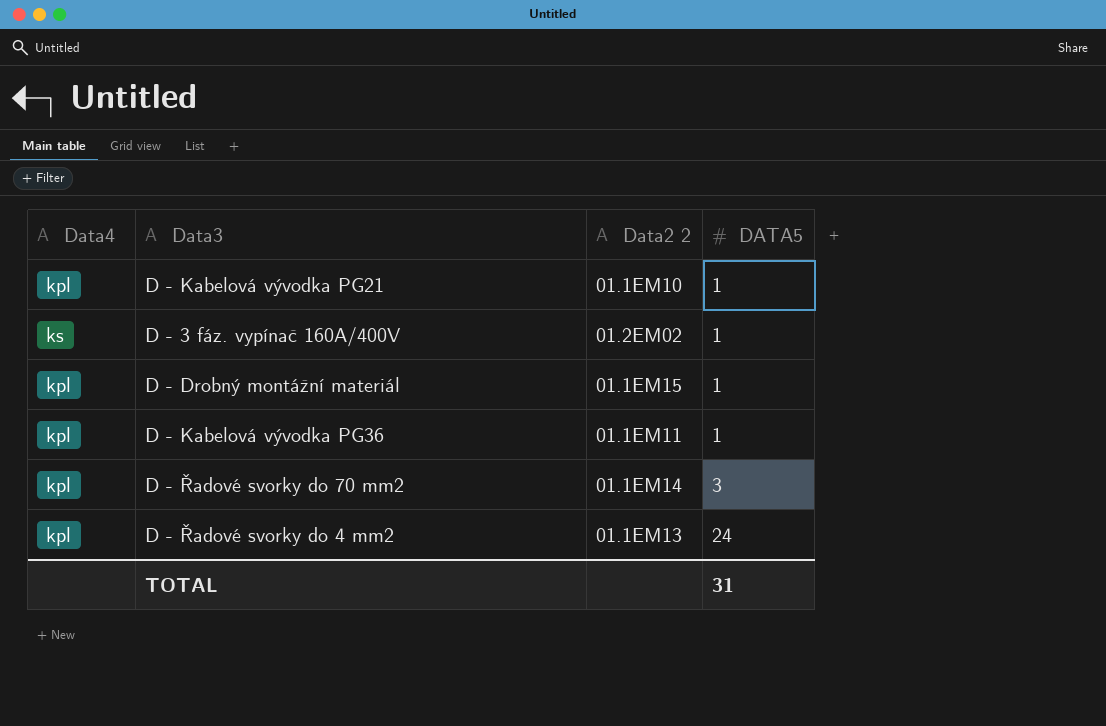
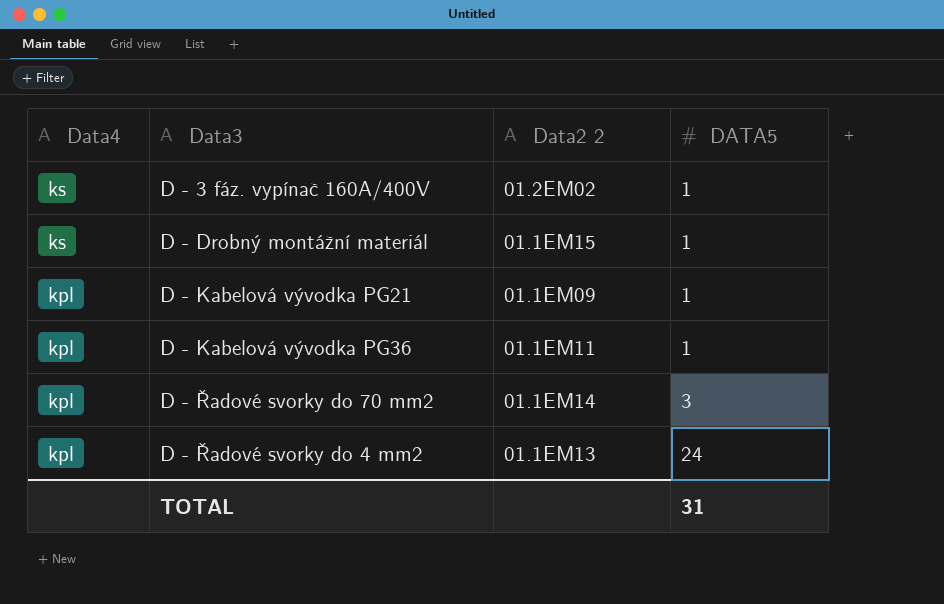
row order: DATA5 ascending -> Data4 descending
D - Drobný montážní materiál | Data4: kpl -> ks
D - Kabelová vývodka PG21 | Data2 2: 01.1EM10 -> 01.1EM09

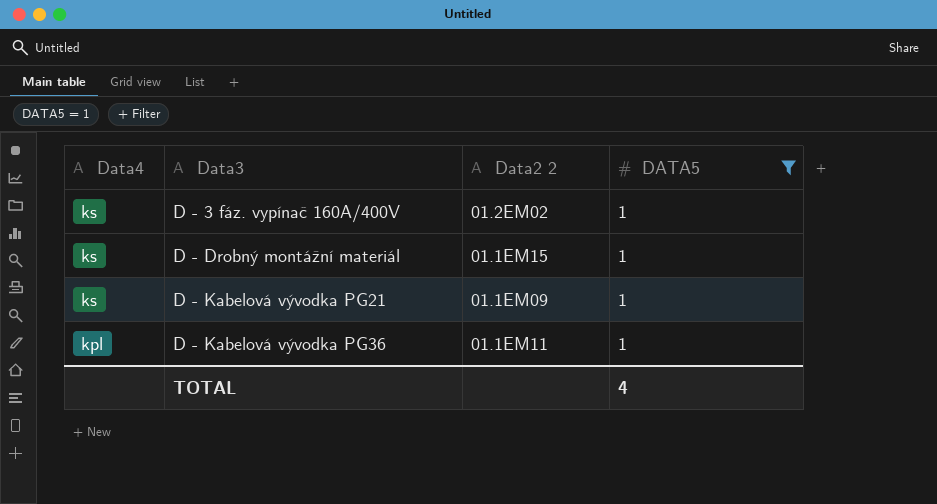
filter: none -> DATA5 = 1
D - Kabelová vývodka PG21 | Data4: kpl -> ks
TOTAL | DATA5: 31 -> 4

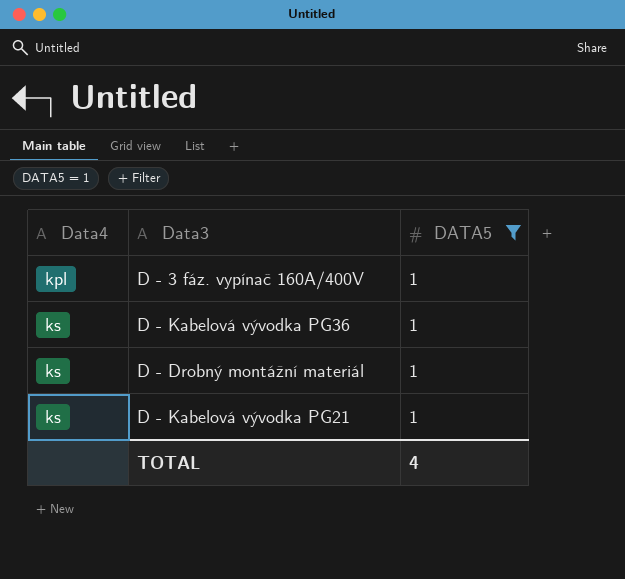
row order: Data4 descending -> Data4 ascending
column Data2 2 | position: 3 -> none
D - 3 fáz. vypínač 160A/400V | Data4: ks -> kpl
D - Kabelová vývodka PG36 | Data4: kpl -> ks

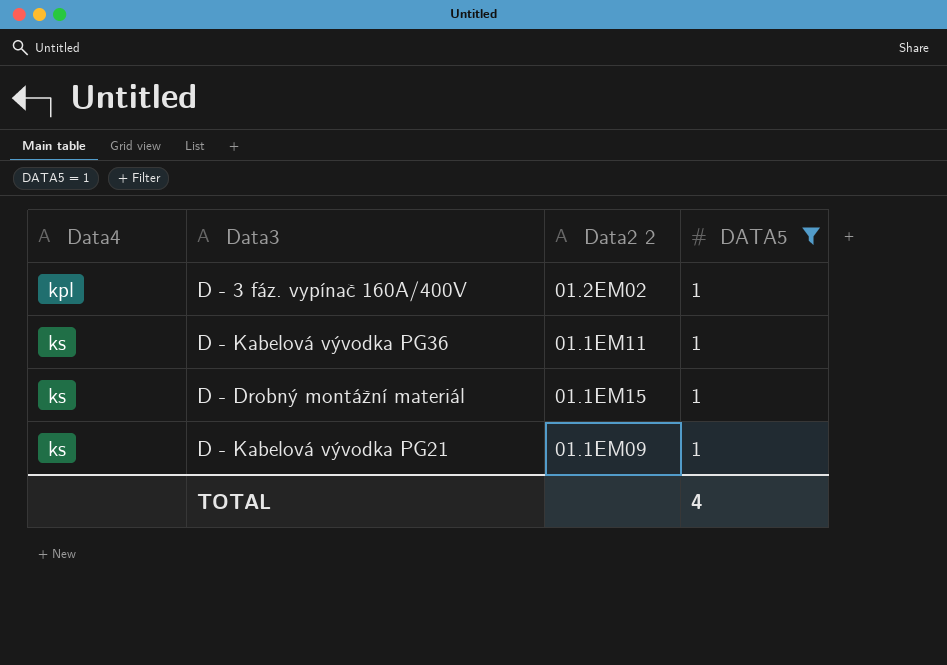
column Data2 2 | position: none -> 3

